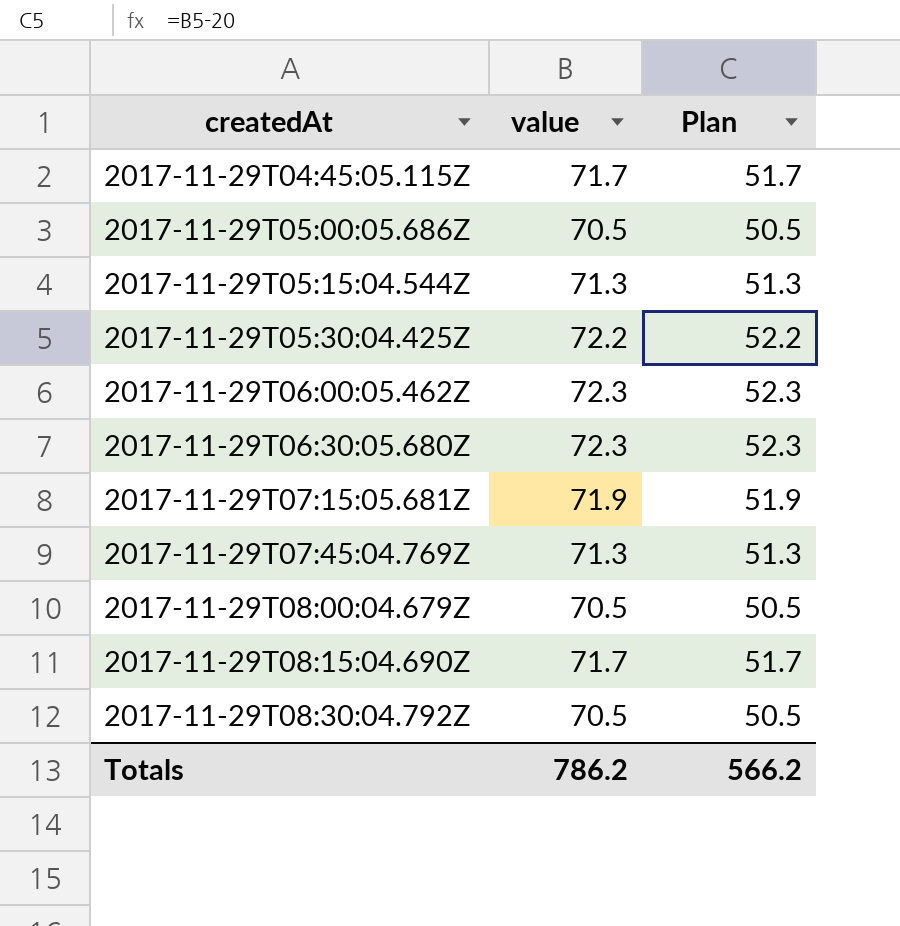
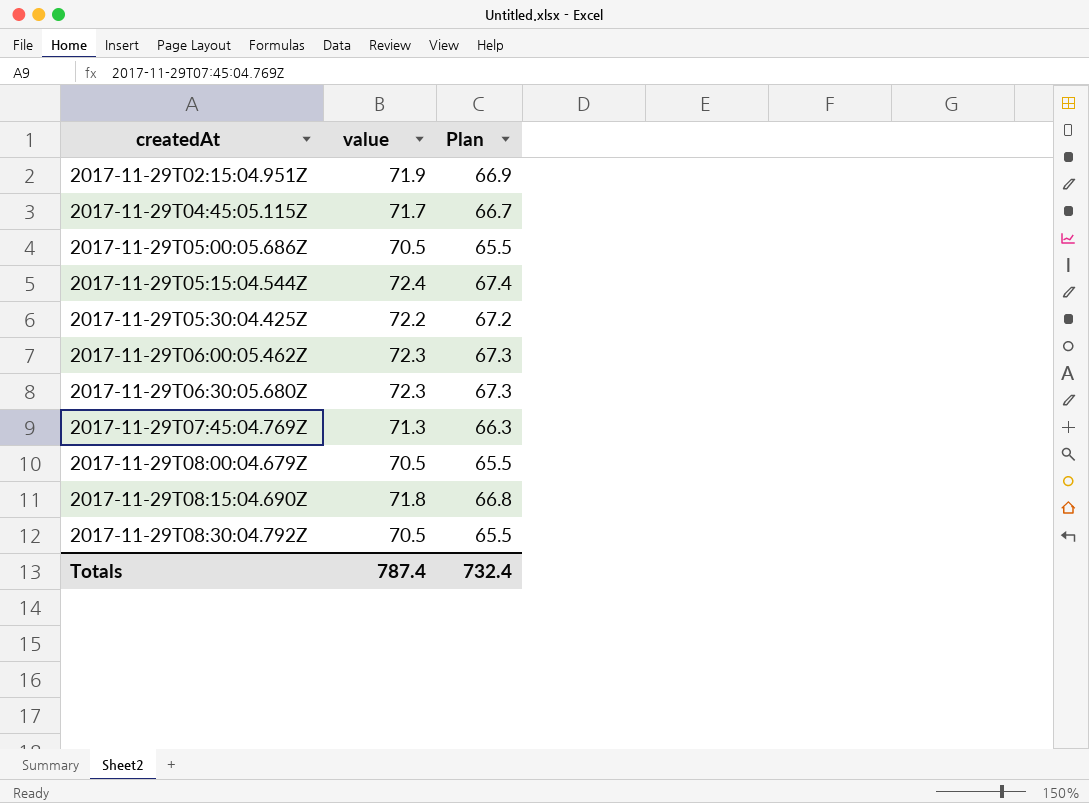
column Plan | formula: [value] - 20 -> [value] - 5
row 2017-11-29T07:15:05.681Z: 71.9 | 51.9 -> none
row 2017-11-29T02:15:04.951Z: none -> 71.9 | 66.9
2017-11-29T05:15:04.544Z | value: 71.3 -> 72.4
2017-11-29T08:15:04.690Z | value: 71.7 -> 71.8
Totals | value: 786.2 -> 787.4
Totals | Plan: 566.2 -> 732.4

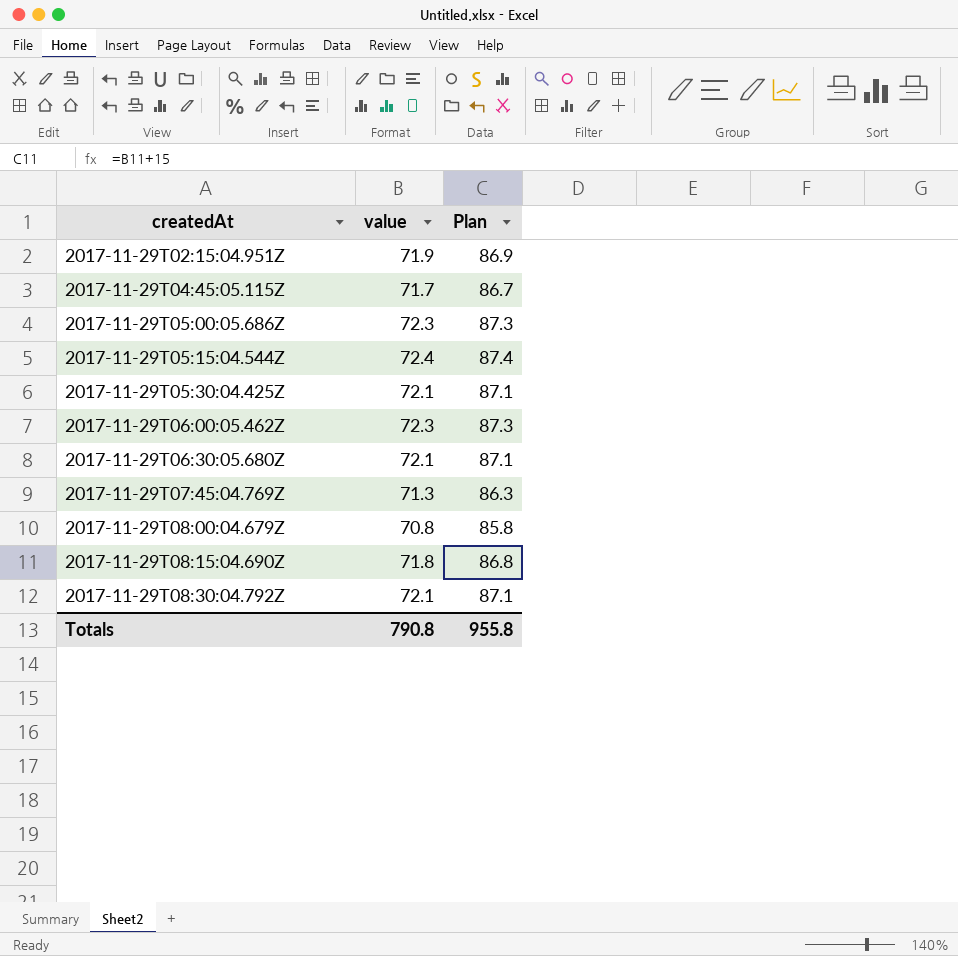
column Plan | formula: [value] - 5 -> [value] + 15
2017-11-29T05:00:05.686Z | value: 70.5 -> 72.3
2017-11-29T05:30:04.425Z | value: 72.2 -> 72.1
2017-11-29T06:30:05.680Z | value: 72.3 -> 72.1
2017-11-29T08:00:04.679Z | value: 70.5 -> 70.8
2017-11-29T08:30:04.792Z | value: 70.5 -> 72.1
Totals | value: 787.4 -> 790.8
Totals | Plan: 732.4 -> 955.8

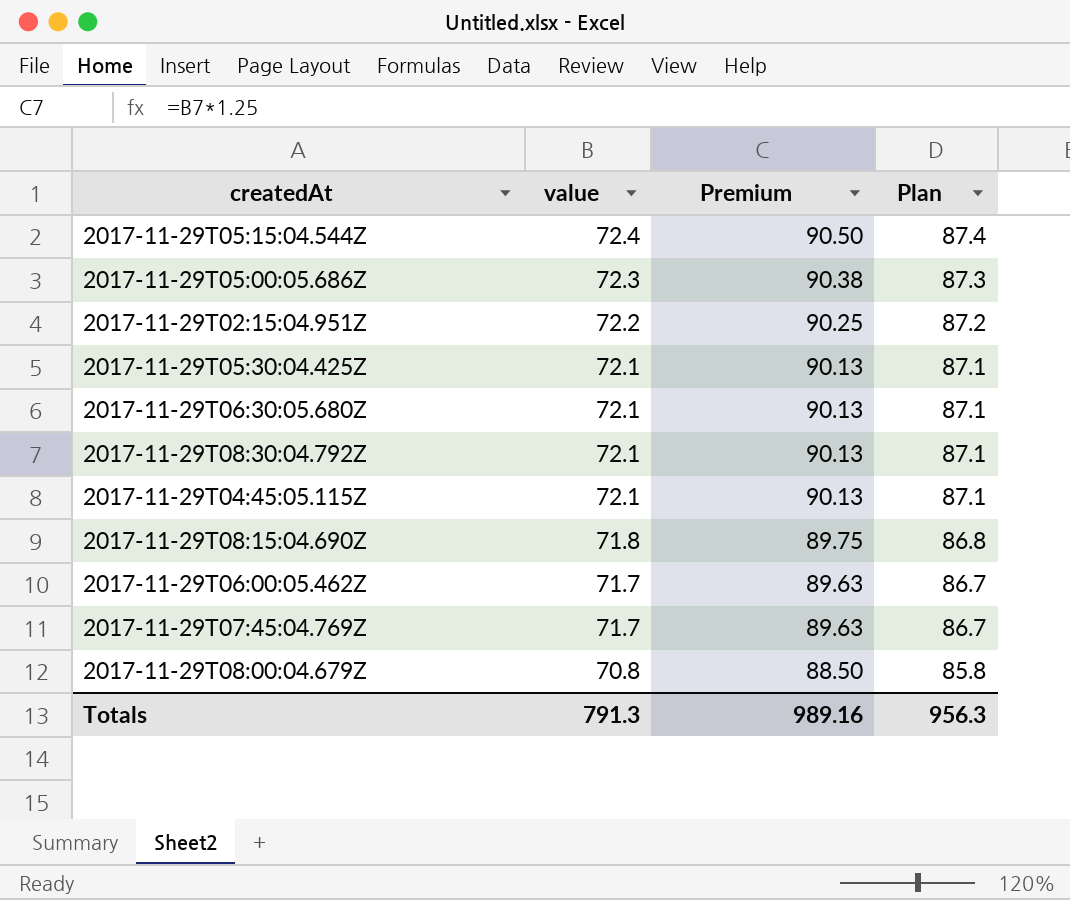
row order: createdAt ascending -> value descending
column Premium | formula: none -> [value] * 1.25
2017-11-29T02:15:04.951Z | value: 71.9 -> 72.2
2017-11-29T02:15:04.951Z | Plan: 86.9 -> 87.2
2017-11-29T04:45:05.115Z | value: 71.7 -> 72.1
2017-11-29T04:45:05.115Z | Plan: 86.7 -> 87.1
2017-11-29T06:00:05.462Z | value: 72.3 -> 71.7
2017-11-29T06:00:05.462Z | Plan: 87.3 -> 86.7
2017-11-29T07:45:04.769Z | value: 71.3 -> 71.7
2017-11-29T07:45:04.769Z | Plan: 86.3 -> 86.7
Totals | value: 790.8 -> 791.3
Totals | Plan: 955.8 -> 956.3

